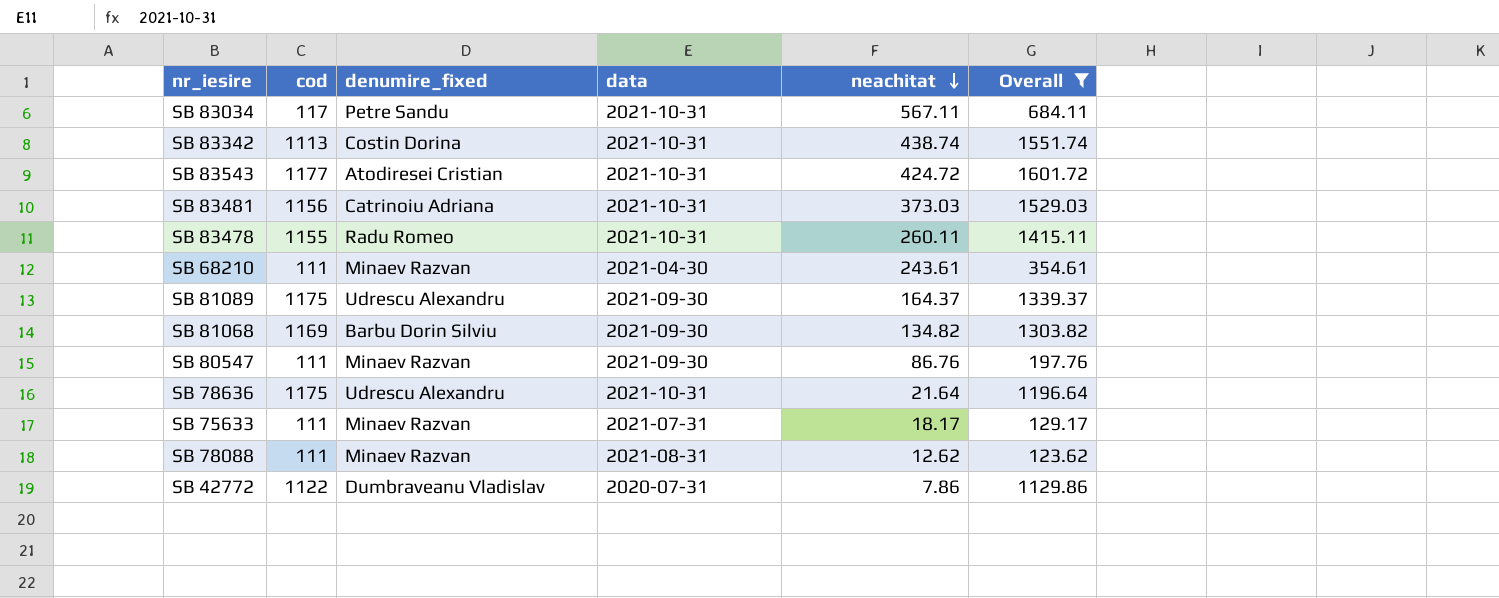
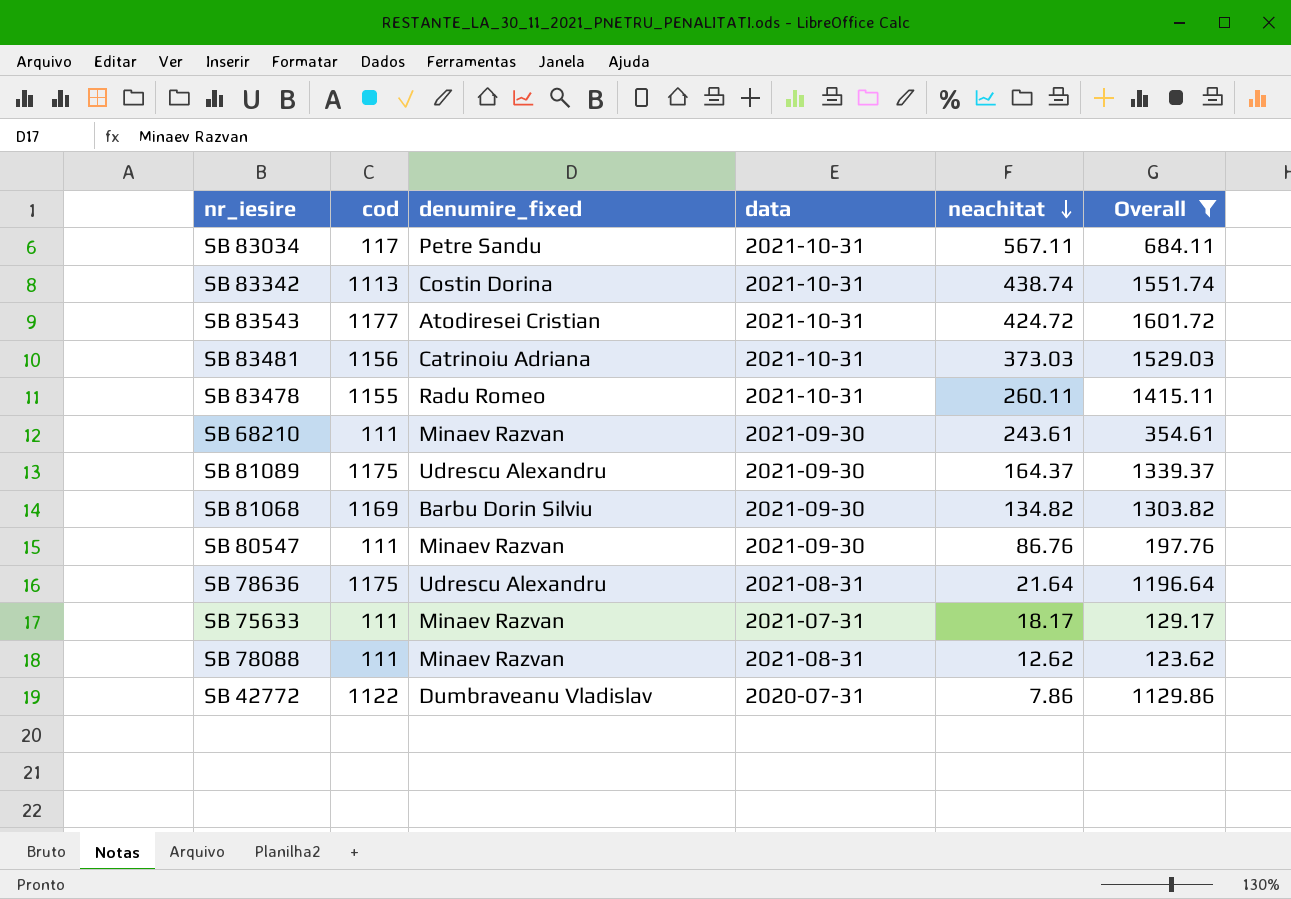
SB 68210 | data: 2021-04-30 -> 2021-09-30
SB 78636 | data: 2021-10-31 -> 2021-08-31

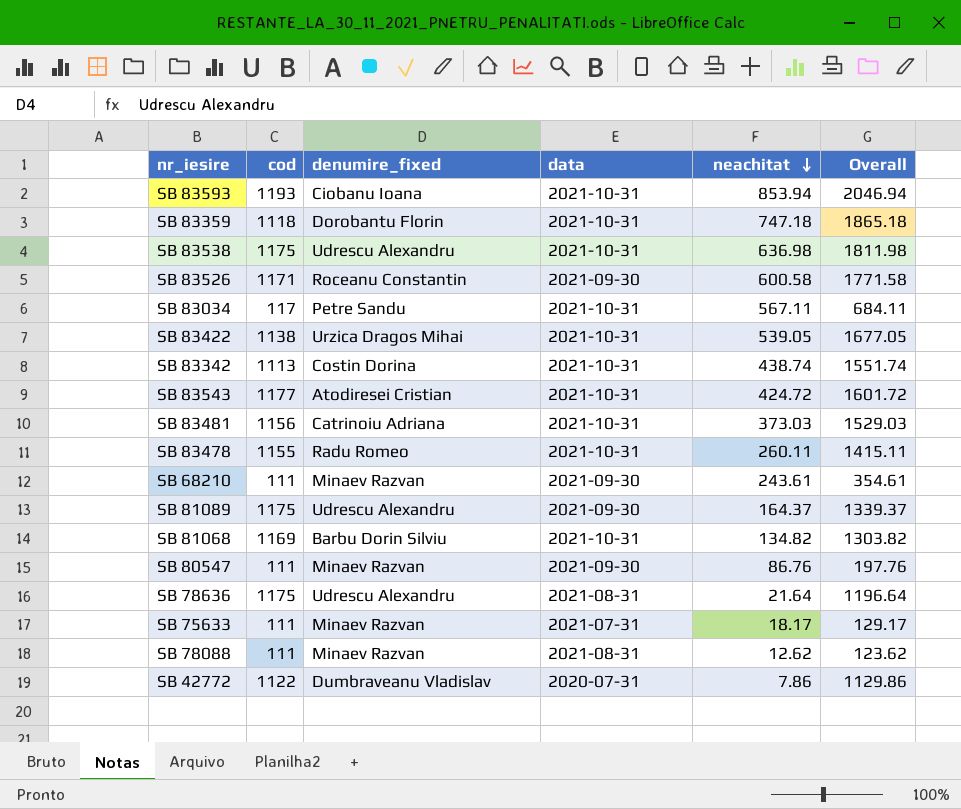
filter: Overall <= 1601.72 -> none
SB 81068 | data: 2021-09-30 -> 2021-10-31

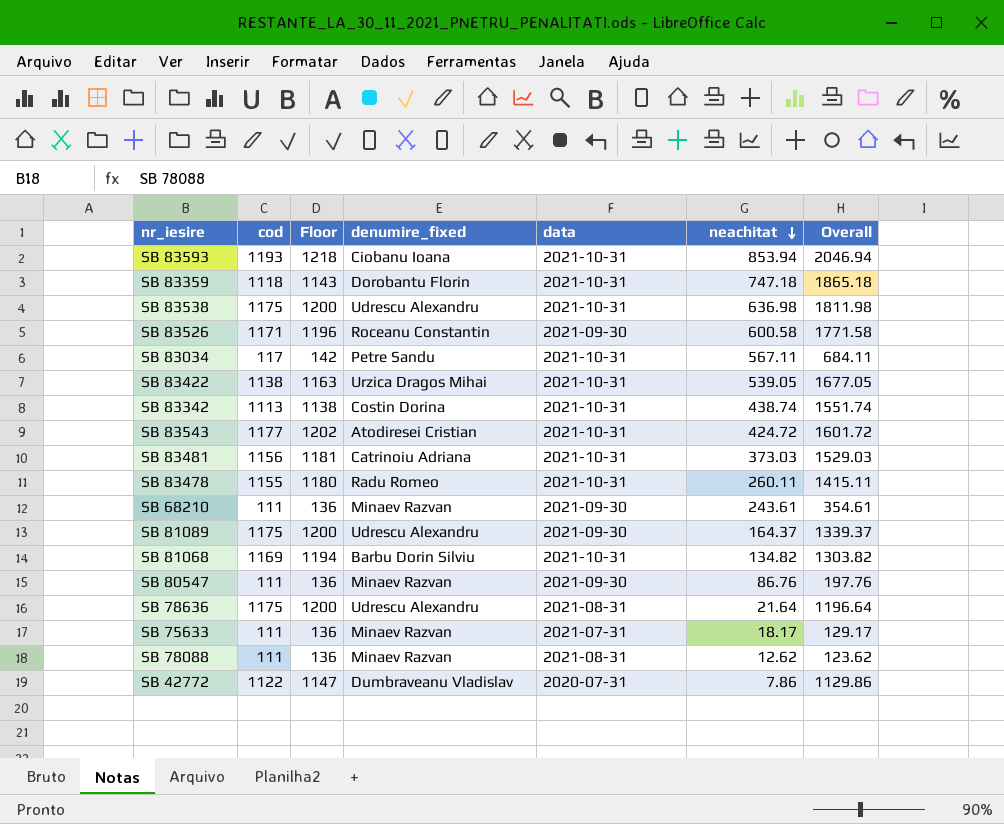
column Floor | formula: none -> [cod] + 25

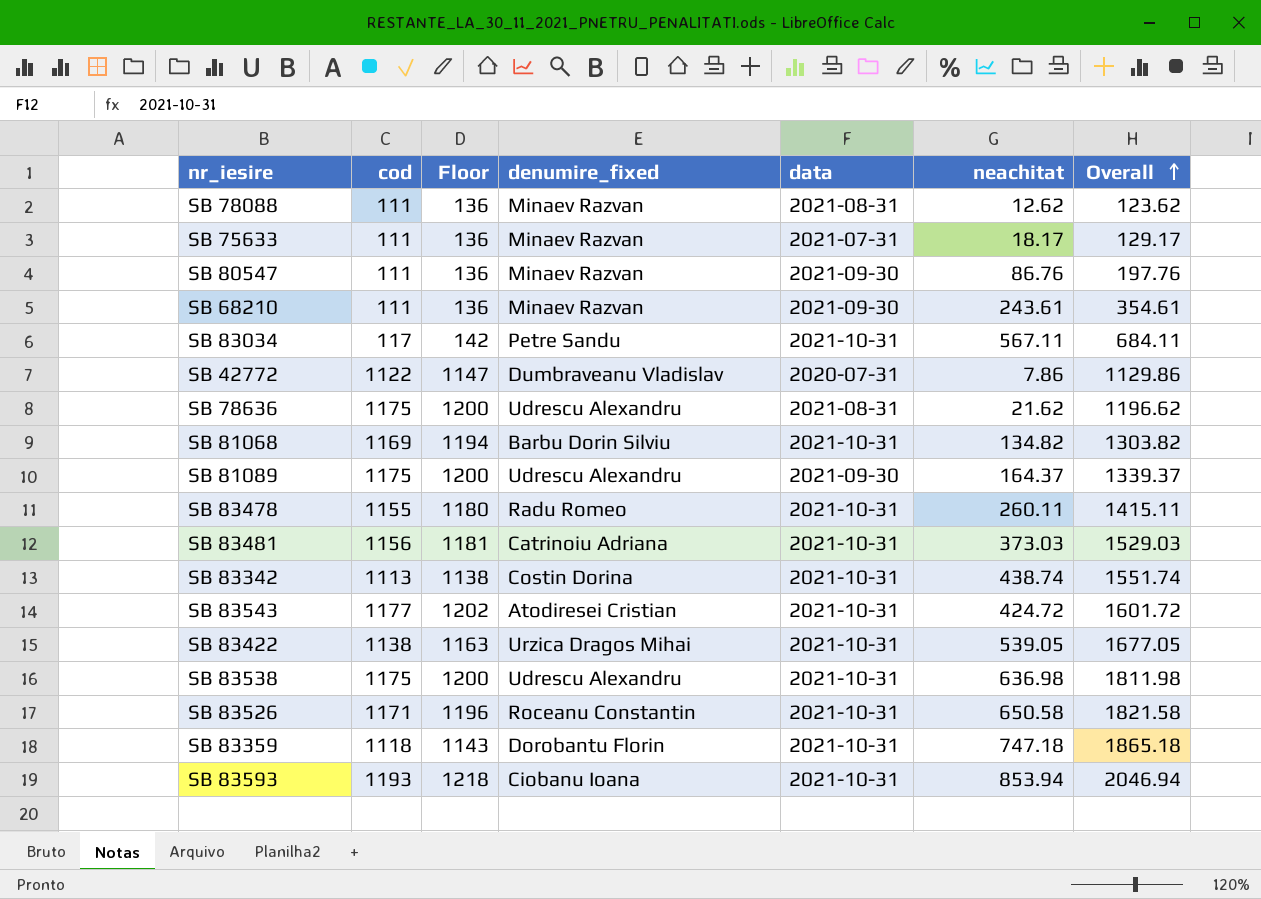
row order: neachitat descending -> Overall ascending
SB 78636 | neachitat: 21.64 -> 21.62
SB 78636 | Overall: 1196.64 -> 1196.62
SB 83526 | data: 2021-09-30 -> 2021-10-31
SB 83526 | neachitat: 600.58 -> 650.58
SB 83526 | Overall: 1771.58 -> 1821.58

